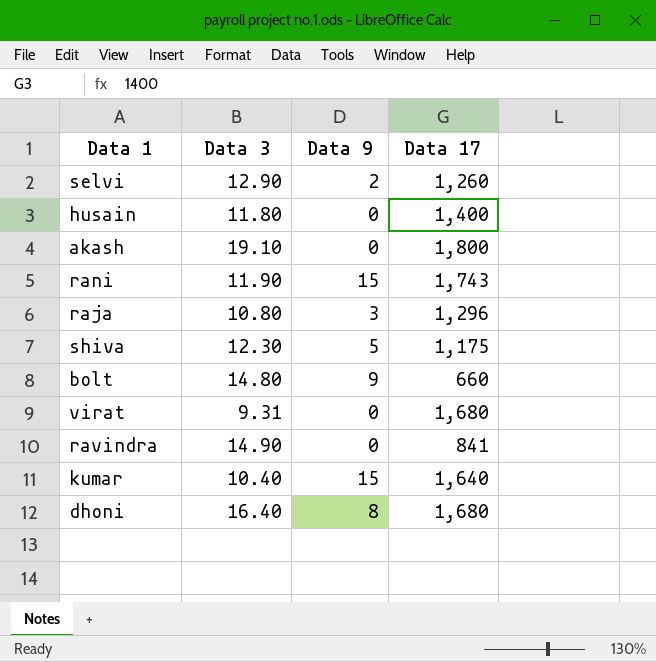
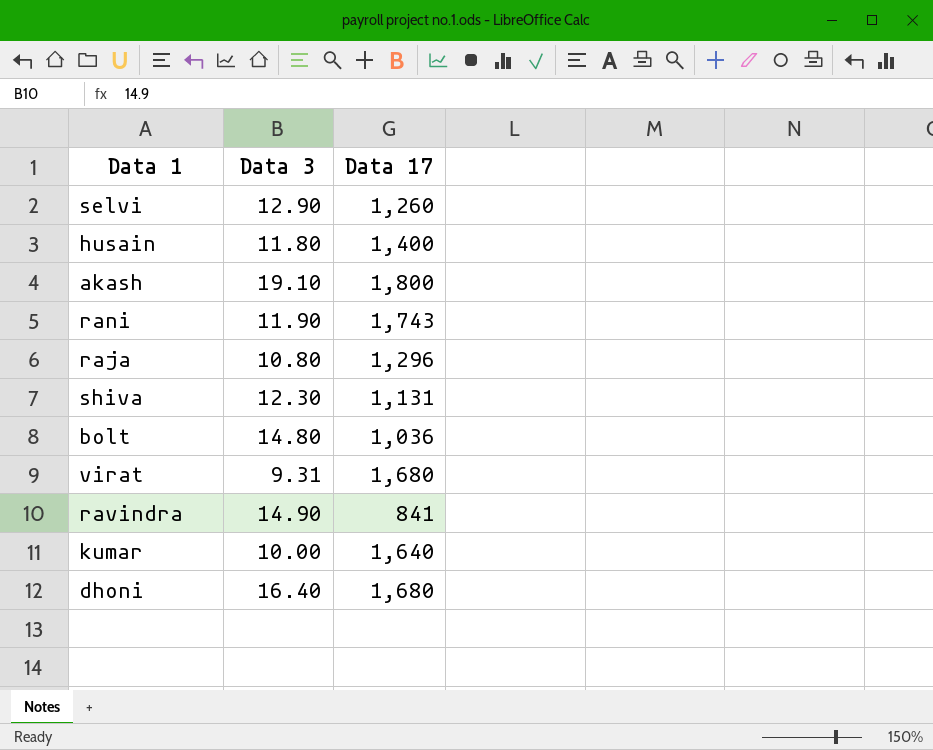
column Data 9 | position: 3 -> none
shiva | Data 17: 1,175 -> 1,131
bolt | Data 17: 660 -> 1,036
kumar | Data 3: 10.40 -> 10.00

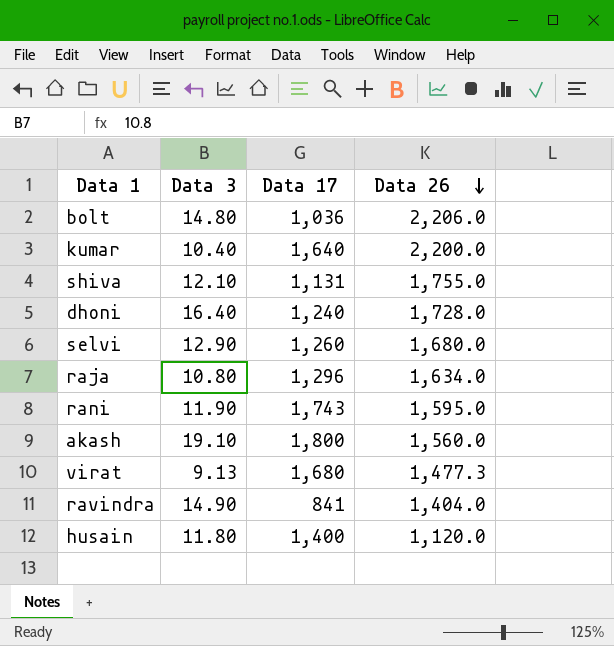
row order: none -> Data 26 descending
column Data 26 | position: none -> 4
kumar | Data 3: 10.00 -> 10.40
shiva | Data 3: 12.30 -> 12.10
dhoni | Data 17: 1,680 -> 1,240
virat | Data 3: 9.31 -> 9.13

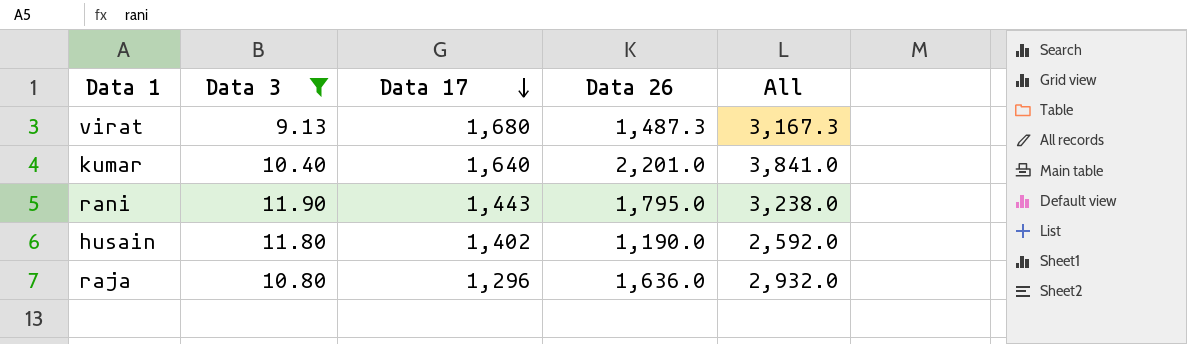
filter: none -> Data 3 <= 11.90
row order: Data 26 descending -> Data 17 descending
column All | formula: none -> [Data 17] + [Data 26]
virat | Data 26: 1,477.3 -> 1,487.3
kumar | Data 26: 2,200.0 -> 2,201.0
rani | Data 17: 1,743 -> 1,443
rani | Data 26: 1,595.0 -> 1,795.0
husain | Data 17: 1,400 -> 1,402
husain | Data 26: 1,120.0 -> 1,190.0
raja | Data 26: 1,634.0 -> 1,636.0

